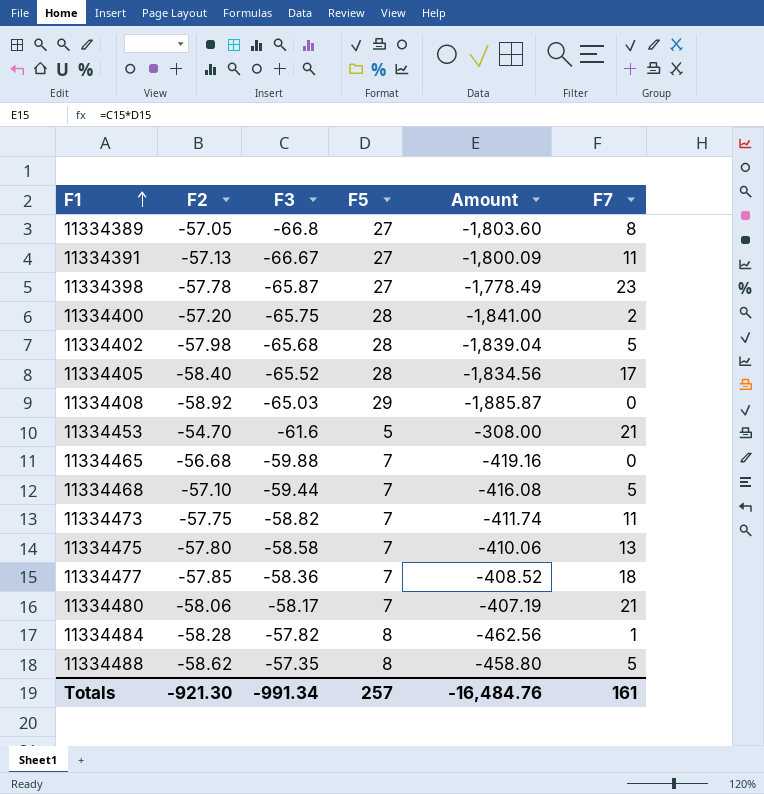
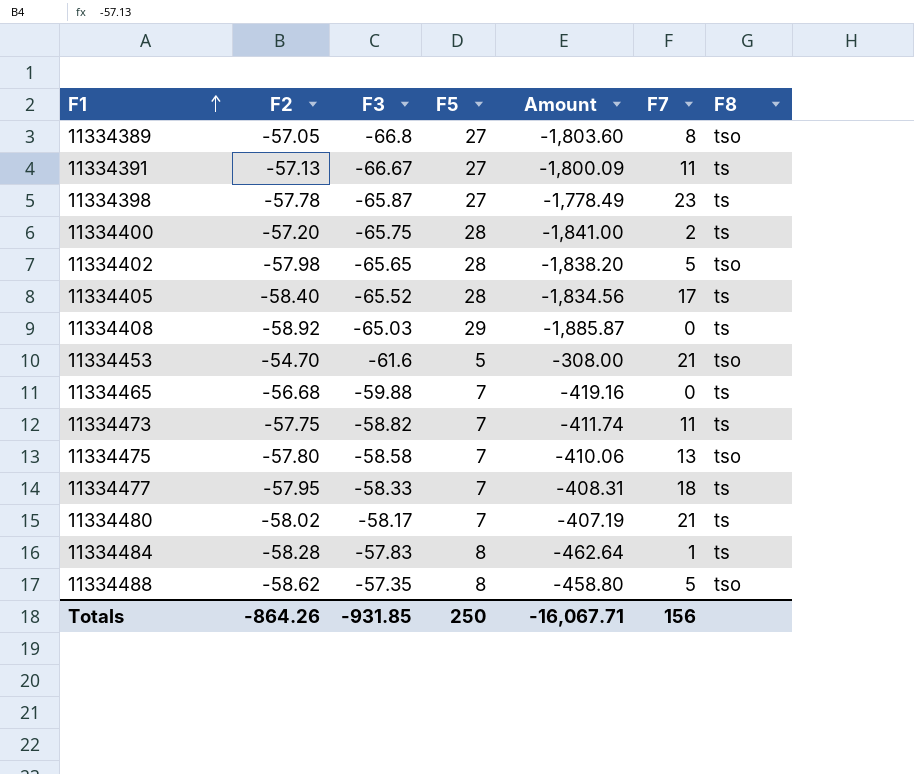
column F8 | position: none -> 7
row 11334468: -57.10 | -59.44 | 7 | -416.08 | 5 -> none
11334402 | F3: -65.68 -> -65.65
11334402 | Amount: -1,839.04 -> -1,838.20
11334477 | F2: -57.85 -> -57.95
11334477 | F3: -58.36 -> -58.33
11334477 | Amount: -408.52 -> -408.31
11334480 | F2: -58.06 -> -58.02
11334484 | F3: -57.82 -> -57.83
11334484 | Amount: -462.56 -> -462.64
Totals | F2: -921.30 -> -864.26
Totals | F3: -991.34 -> -931.85
Totals | F5: 257 -> 250
Totals | Amount: -16,484.76 -> -16,067.71
Totals | F7: 161 -> 156

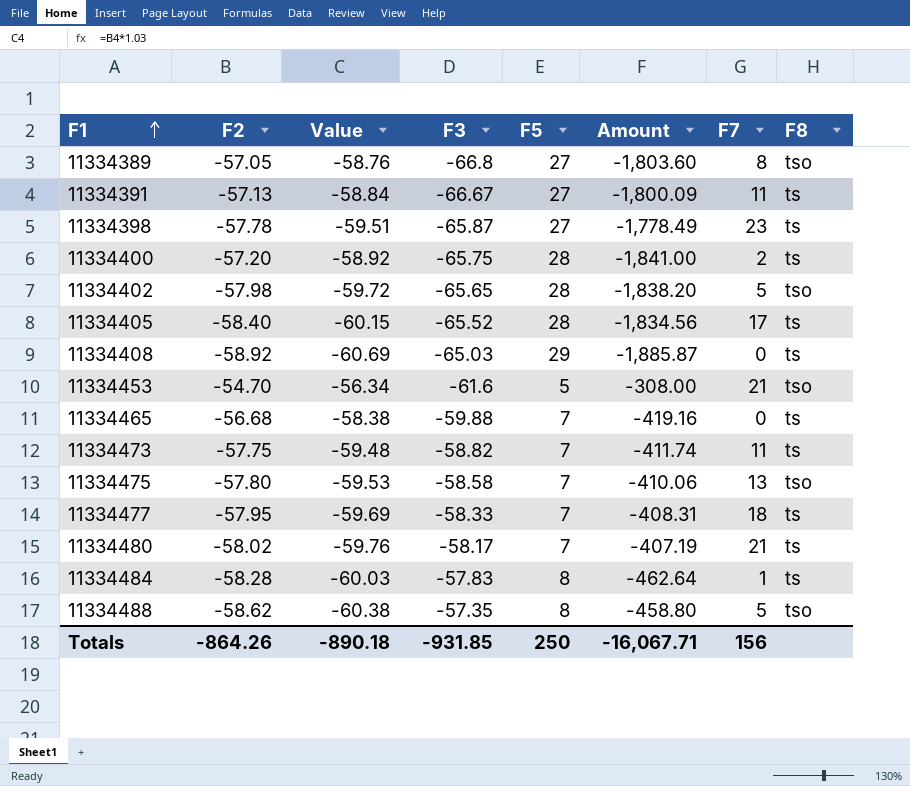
column Value | formula: none -> [F2] * 1.03

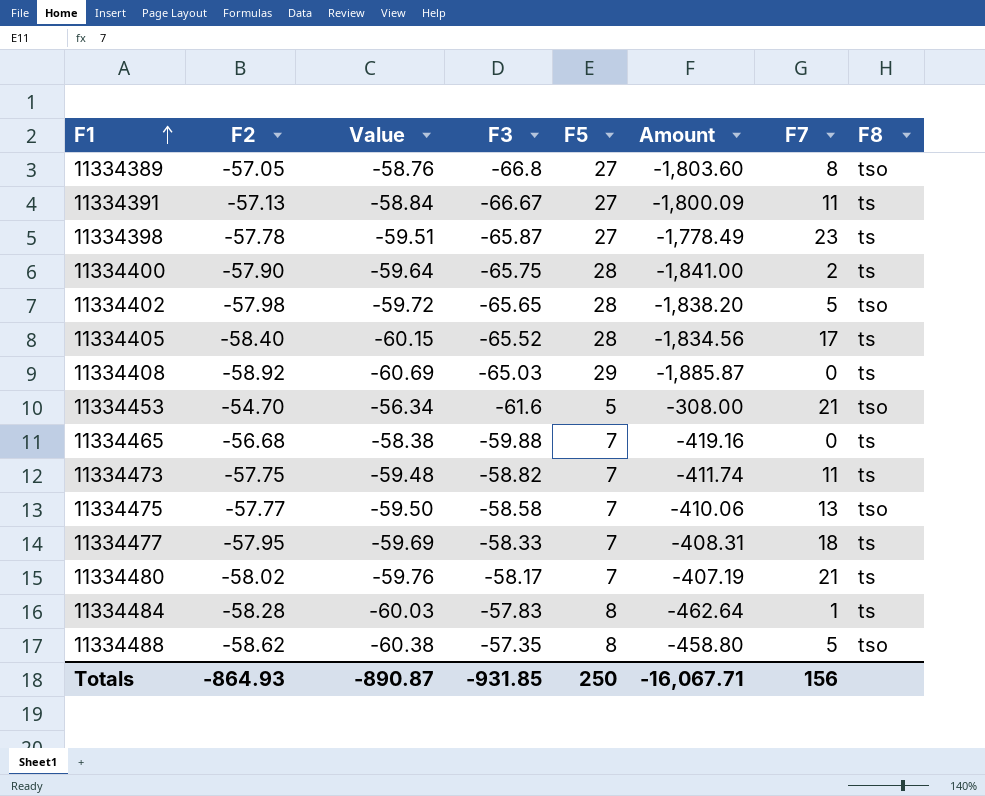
11334400 | F2: -57.20 -> -57.90
11334400 | Value: -58.92 -> -59.64
11334475 | F2: -57.80 -> -57.77
11334475 | Value: -59.53 -> -59.50
Totals | F2: -864.26 -> -864.93
Totals | Value: -890.18 -> -890.87

